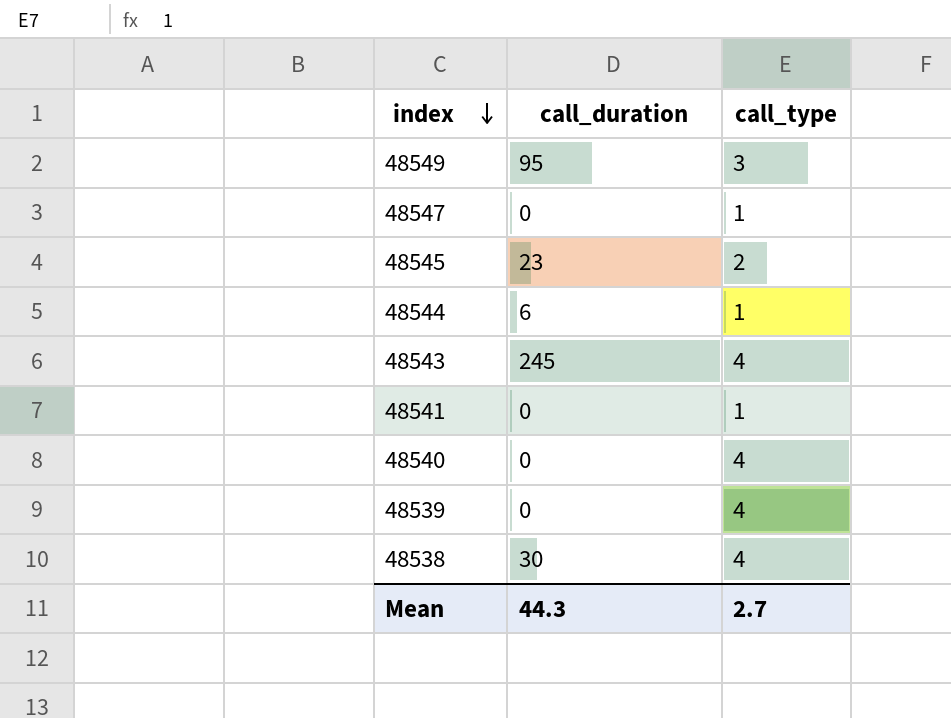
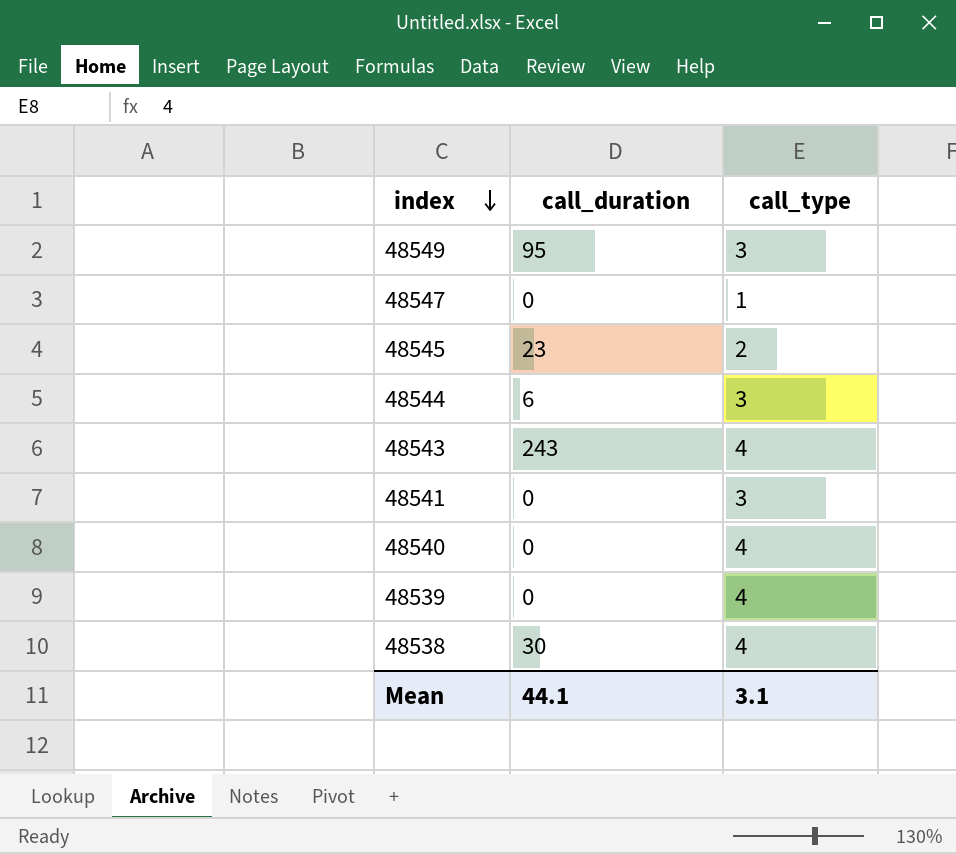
48544 | call_type: 1 -> 3
48543 | call_duration: 245 -> 243
48541 | call_type: 1 -> 3
Mean | call_duration: 44.3 -> 44.1
Mean | call_type: 2.7 -> 3.1

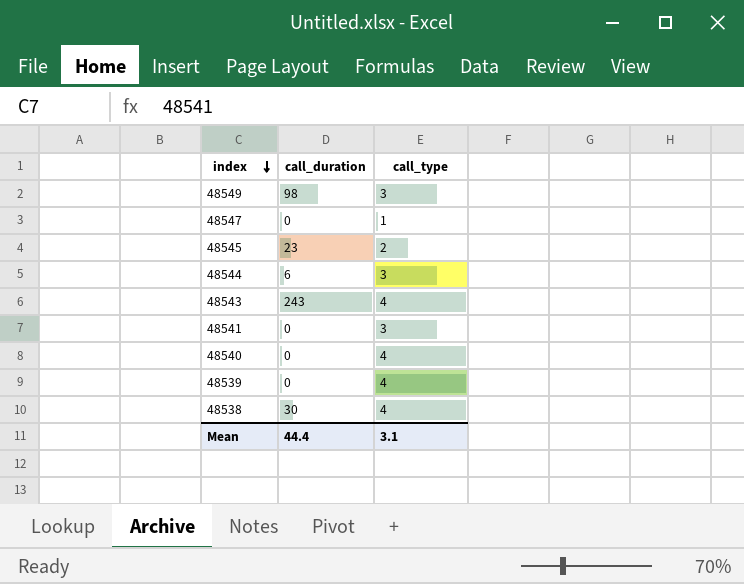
48549 | call_duration: 95 -> 98
Mean | call_duration: 44.1 -> 44.4

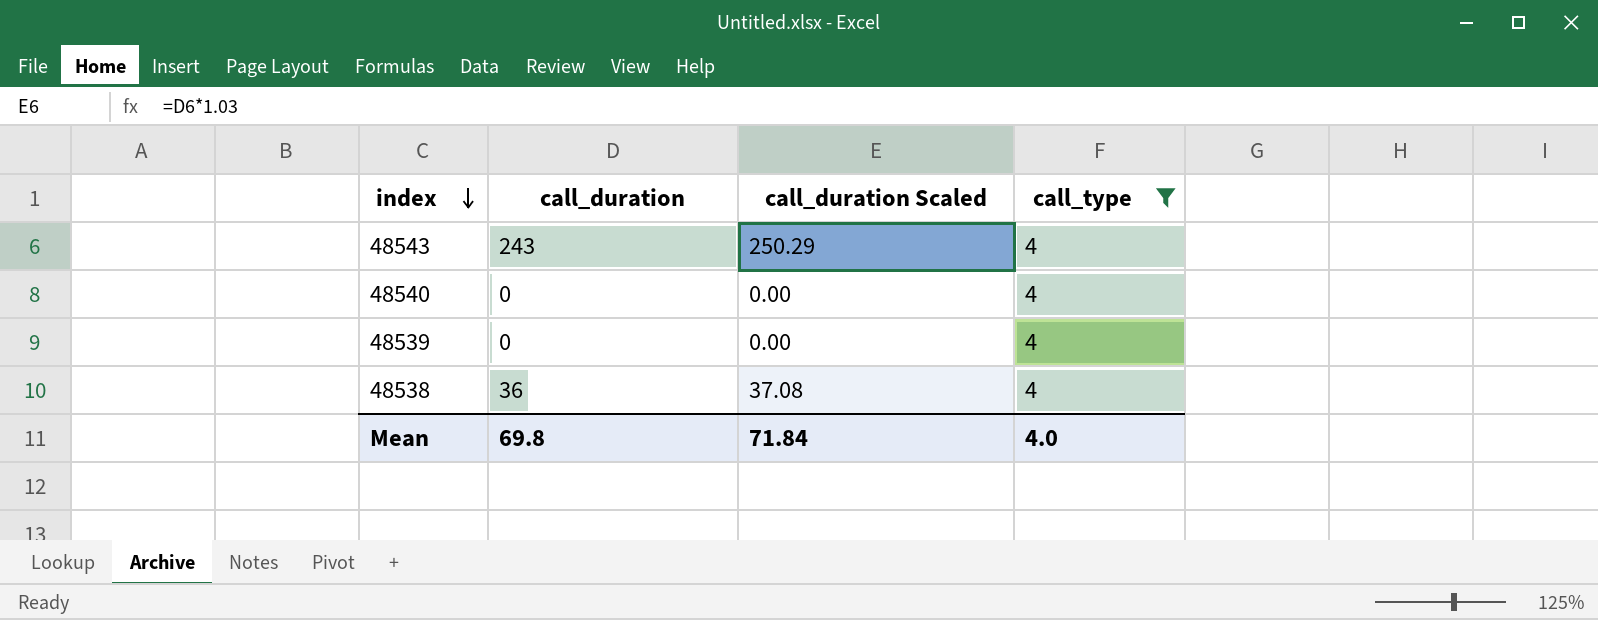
filter: none -> call_type = 4
column call_duration Scaled | formula: none -> [call_duration] * 1.03
48538 | call_duration: 30 -> 36
Mean | call_duration: 44.4 -> 69.8
Mean | call_type: 3.1 -> 4.0

